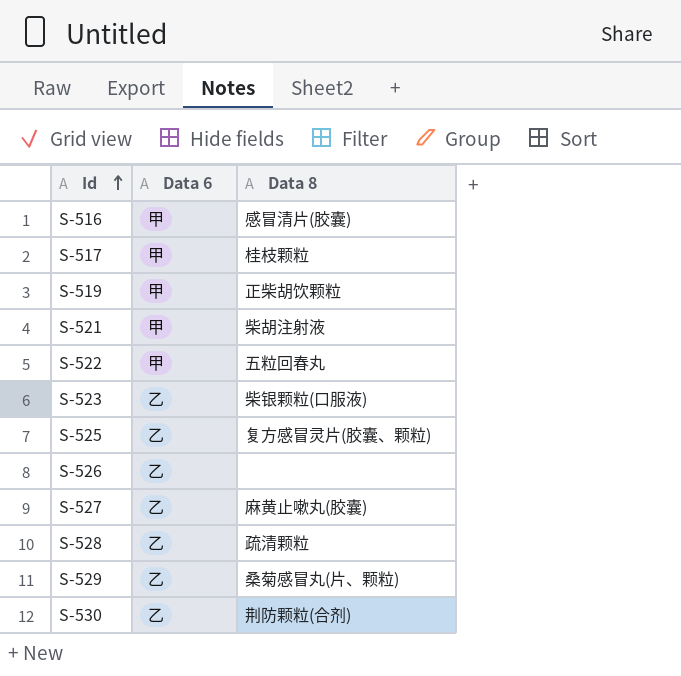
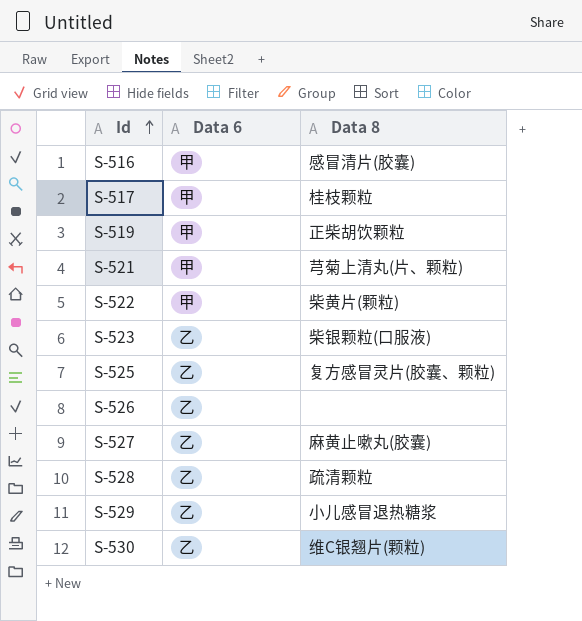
S-521 | Data 8: 柴胡注射液 -> 芎菊上清丸(片、颗粒)
S-522 | Data 8: 五粒回春丸 -> 柴黄片(颗粒)
S-529 | Data 8: 桑菊感冒丸(片、颗粒) -> 小儿感冒退热糖浆
S-530 | Data 8: 荆防颗粒(合剂) -> 维C银翘片(颗粒)

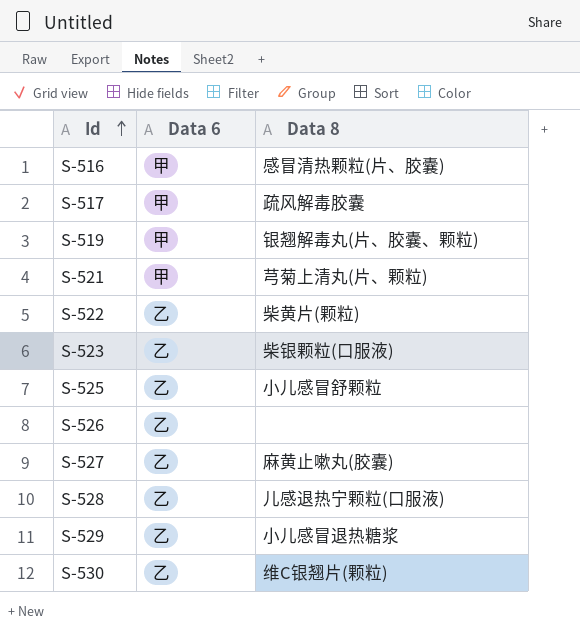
S-516 | Data 8: 感冒清片(胶囊) -> 感冒清热颗粒(片、胶囊)
S-517 | Data 8: 桂枝颗粒 -> 疏风解毒胶囊
S-519 | Data 8: 正柴胡饮颗粒 -> 银翘解毒丸(片、胶囊、颗粒)
S-522 | Data 6: 甲 -> 乙
S-525 | Data 8: 复方感冒灵片(胶囊、颗粒) -> 小儿感冒舒颗粒
S-528 | Data 8: 疏清颗粒 -> 儿感退热宁颗粒(口服液)

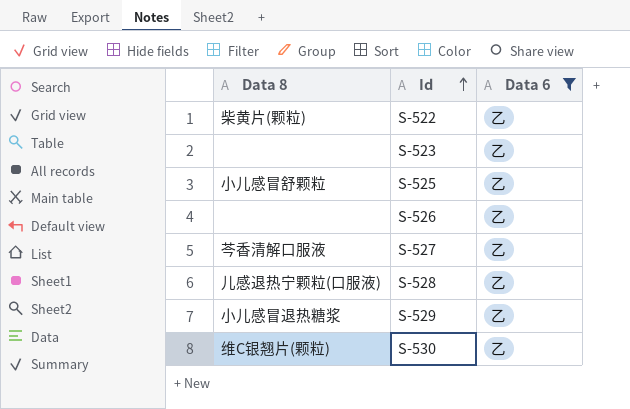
filter: none -> Data 6 = 乙
column Data 8 | position: 3 -> 1
S-523 | Data 8: 柴银颗粒(口服液) -> none
S-527 | Data 8: 麻黄止嗽丸(胶囊) -> 芩香清解口服液

